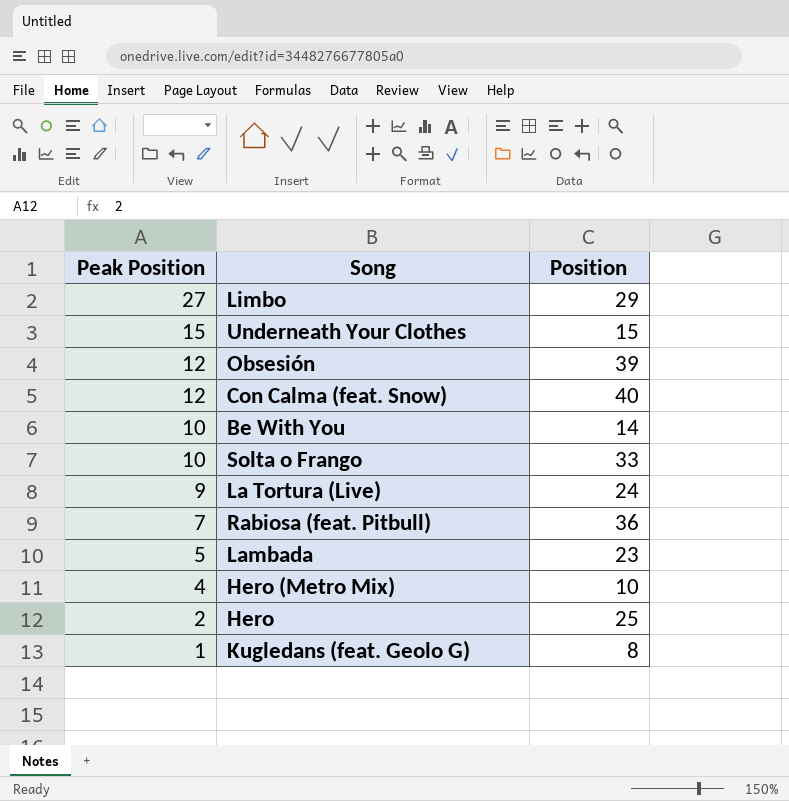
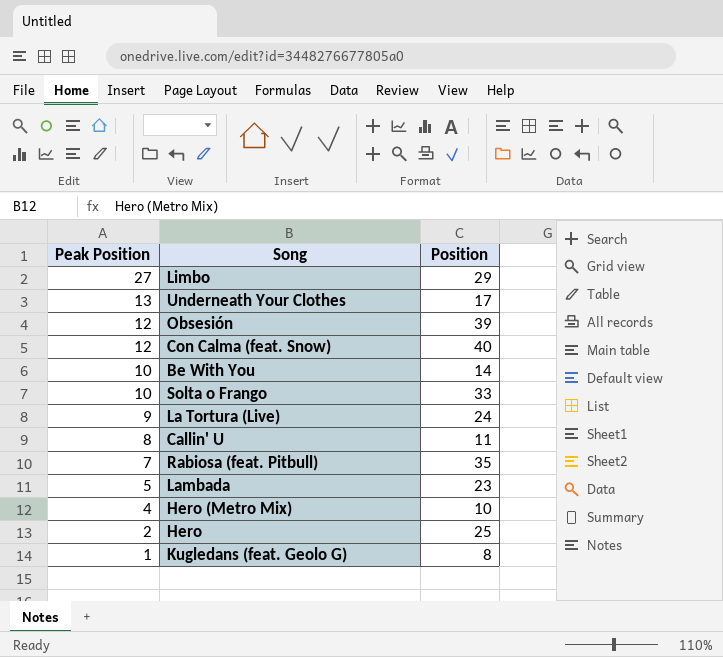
Underneath Your Clothes | Peak Position: 15 -> 13
Underneath Your Clothes | Position: 15 -> 17
row Callin' U: none -> 8 | 11
Rabiosa (feat. Pitbull) | Position: 36 -> 35

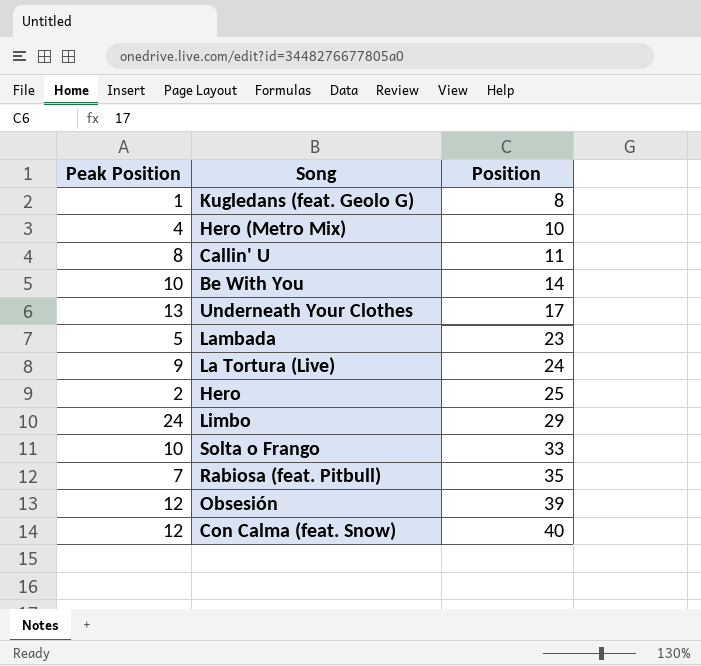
row order: Peak Position descending -> Position ascending
Limbo | Peak Position: 27 -> 24

